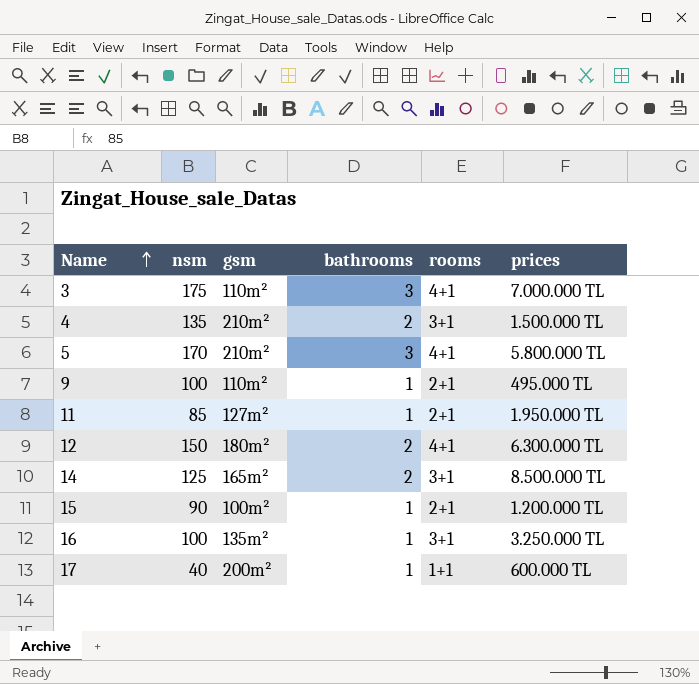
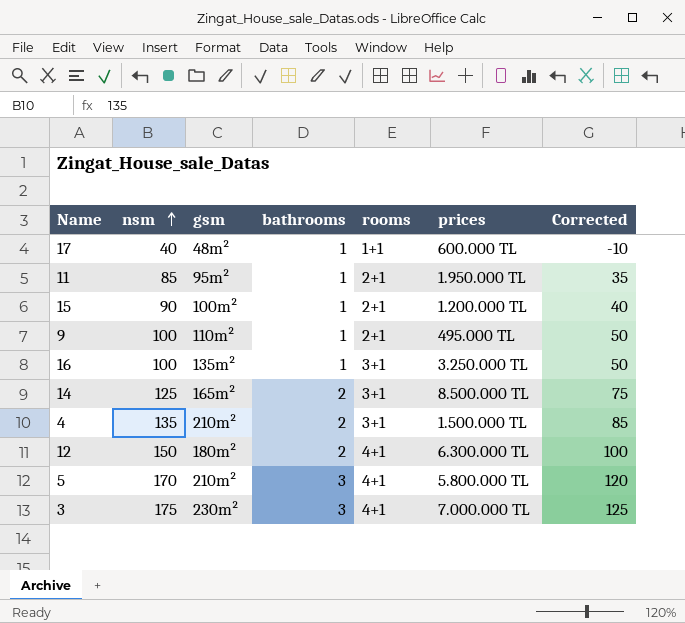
row order: Name ascending -> nsm ascending
column Corrected | formula: none -> [nsm] - 50
17 | gsm: 200m² -> 48m²
11 | gsm: 127m² -> 95m²
3 | gsm: 110m² -> 230m²

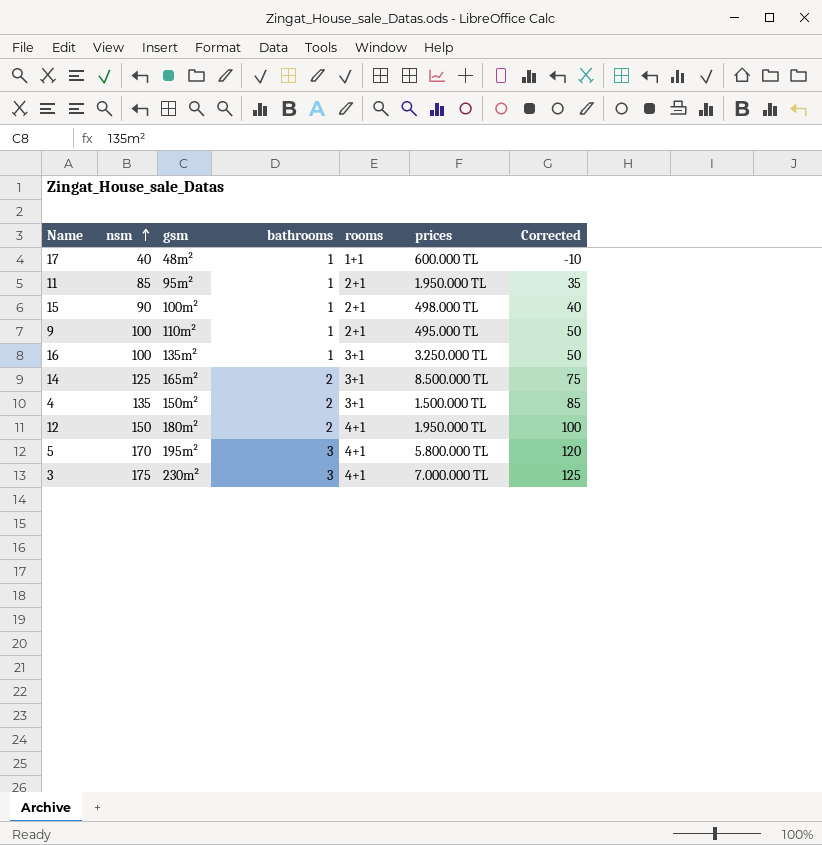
15 | prices: 1.200.000 TL -> 498.000 TL
4 | gsm: 210m² -> 150m²
12 | prices: 6.300.000 TL -> 1.950.000 TL
5 | gsm: 210m² -> 195m²

